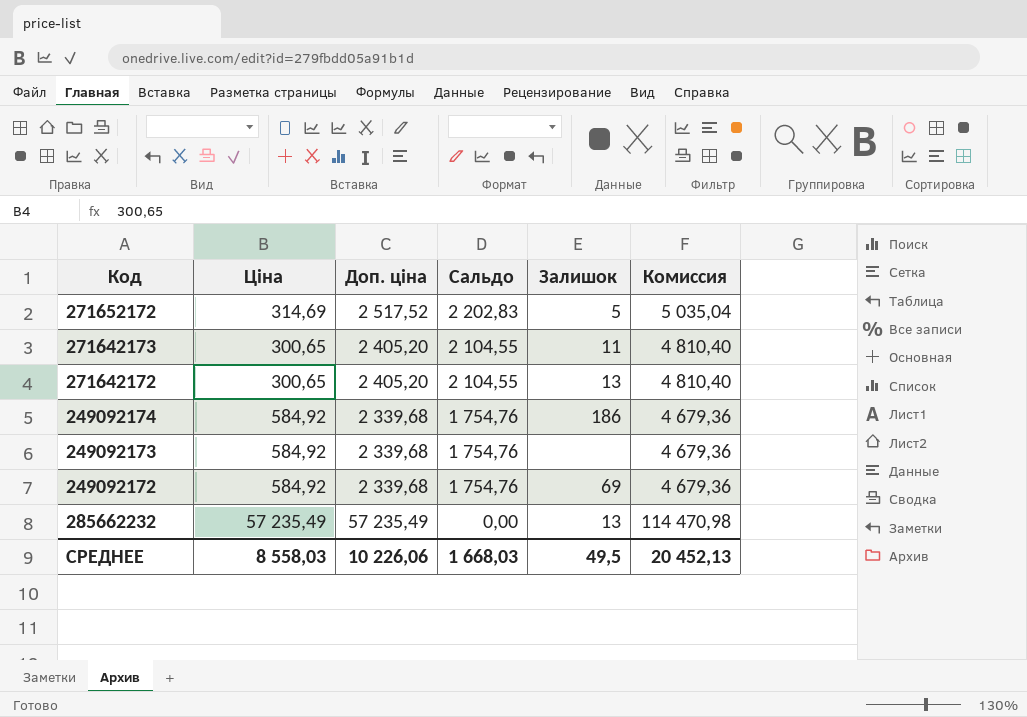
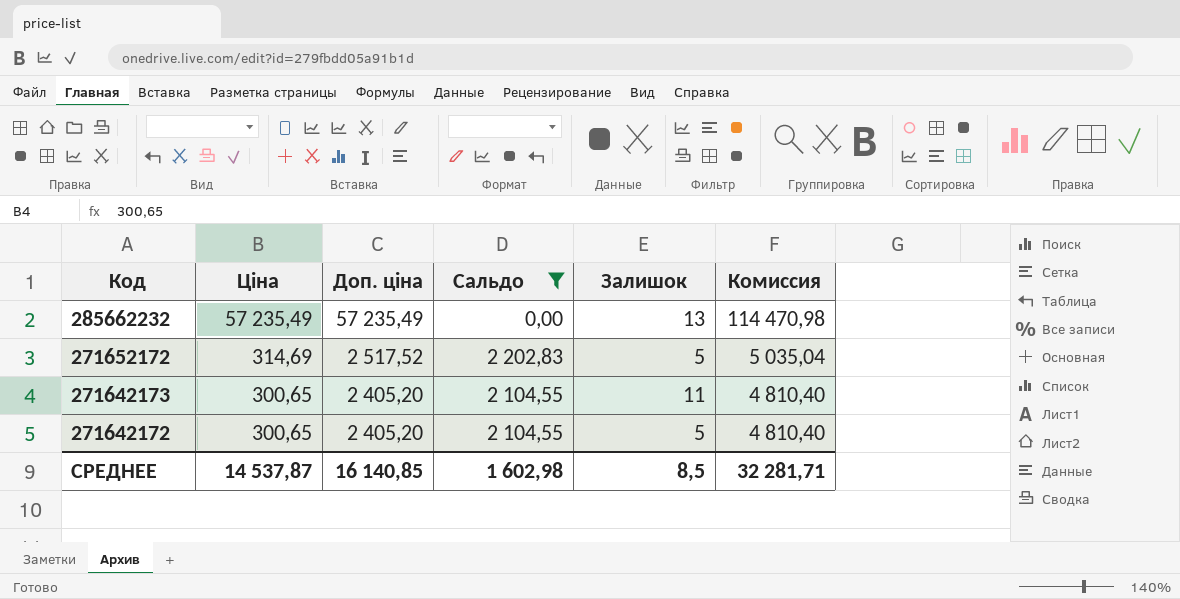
filter: none -> Сальдо != 1 754,76
row order: Сальдо descending -> Код descending
271642172 | Залишок: 13 -> 5
СРЕДНЕЕ | Ціна: 8 558,03 -> 14 537,87
СРЕДНЕЕ | Доп. ціна: 10 226,06 -> 16 140,85
СРЕДНЕЕ | Сальдо: 1 668,03 -> 1 602,98
СРЕДНЕЕ | Залишок: 49,5 -> 8,5
СРЕДНЕЕ | Комиссия: 20 452,13 -> 32 281,71

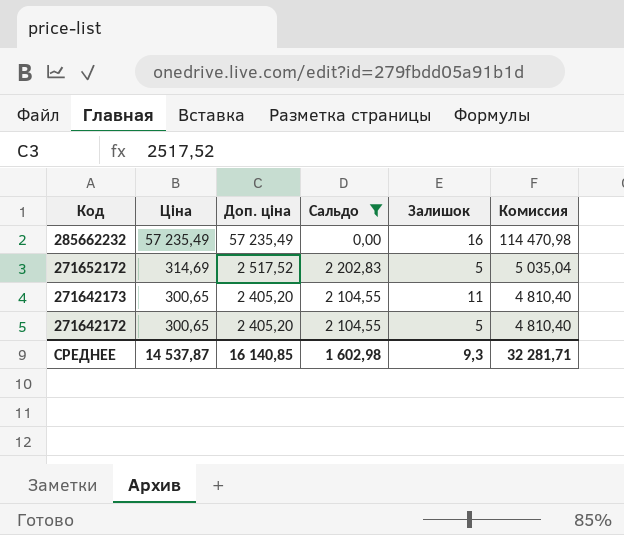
285662232 | Залишок: 13 -> 16
СРЕДНЕЕ | Залишок: 8,5 -> 9,3

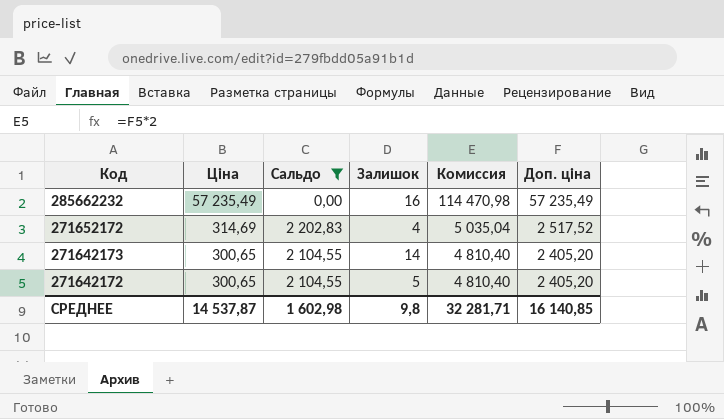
column Доп. ціна | position: 3 -> 6
271652172 | Залишок: 5 -> 4
271642173 | Залишок: 11 -> 14
СРЕДНЕЕ | Залишок: 9,3 -> 9,8

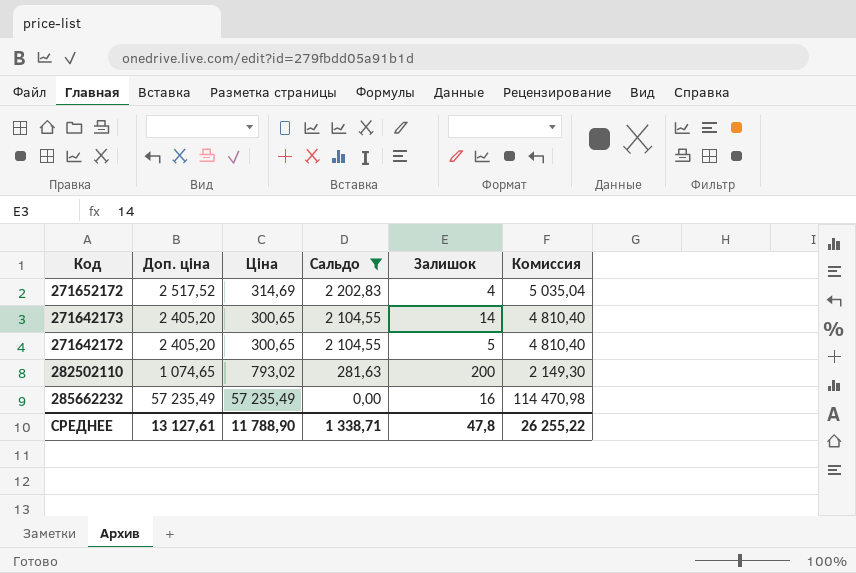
row order: Код descending -> Сальдо descending
column Доп. ціна | position: 6 -> 2
row 282502110: none -> 1 074,65 | 793,02 | 281,63 | 200 | 2 149,30
СРЕДНЕЕ | Доп. ціна: 16 140,85 -> 13 127,61
СРЕДНЕЕ | Ціна: 14 537,87 -> 11 788,90
СРЕДНЕЕ | Сальдо: 1 602,98 -> 1 338,71
СРЕДНЕЕ | Залишок: 9,8 -> 47,8
СРЕДНЕЕ | Комиссия: 32 281,71 -> 26 255,22

